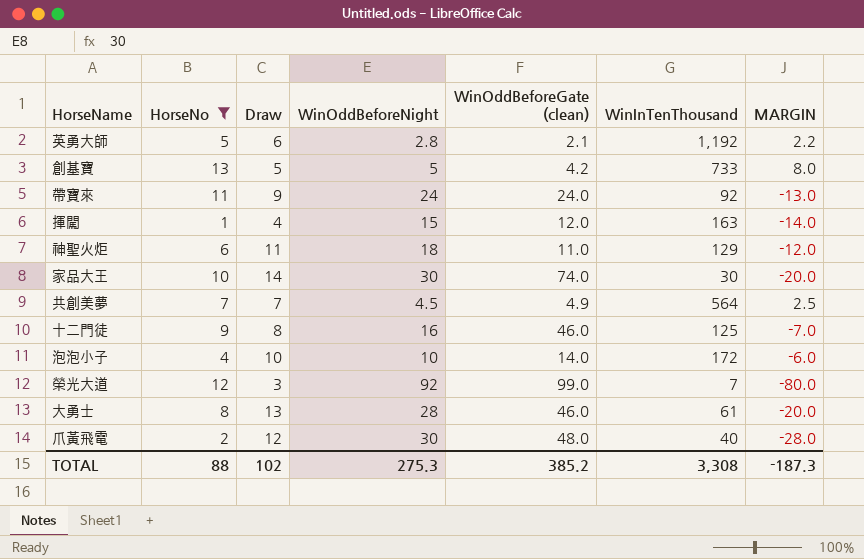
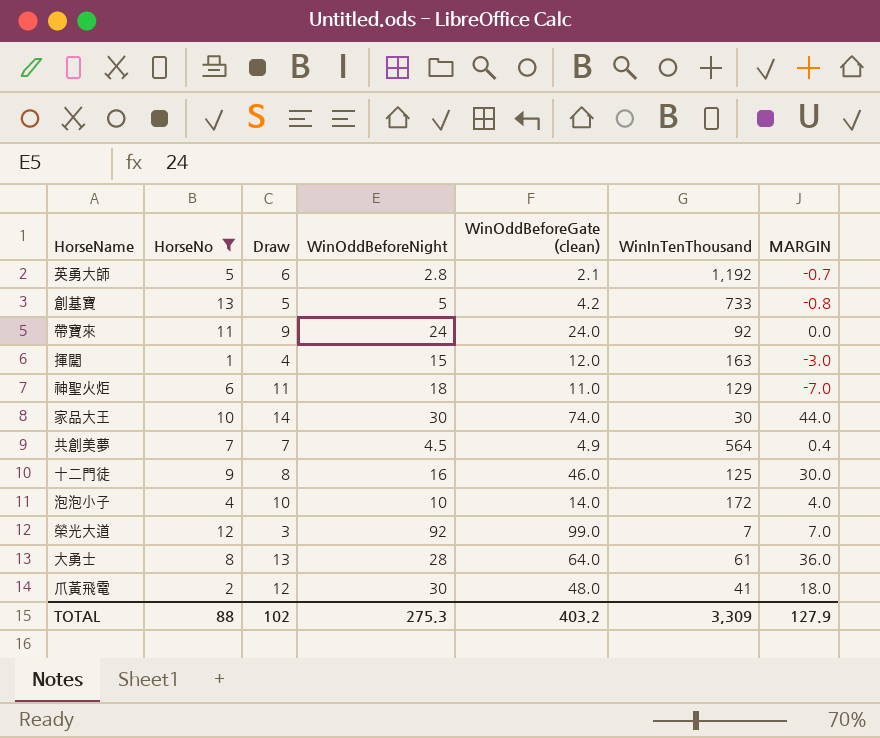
column MARGIN | formula: [HorseNo] - [WinOddBeforeNight] -> [WinOddBeforeGate (clean)] - [WinOddBeforeNight]
大勇士 | WinOddBeforeGate (clean): 46.0 -> 64.0
爪黃飛電 | WinInTenThousand: 40 -> 41
TOTAL | WinOddBeforeGate (clean): 385.2 -> 403.2
TOTAL | WinInTenThousand: 3,308 -> 3,309
TOTAL | MARGIN: -187.3 -> 127.9

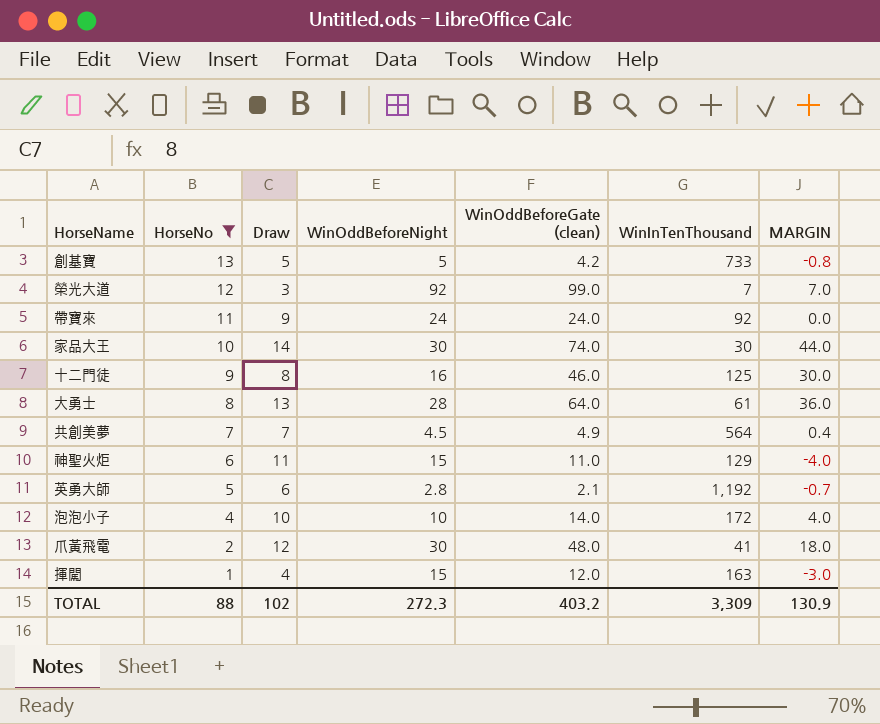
row order: none -> HorseNo descending
神聖火炬 | WinOddBeforeNight: 18 -> 15
神聖火炬 | MARGIN: -7.0 -> -4.0
TOTAL | WinOddBeforeNight: 275.3 -> 272.3
TOTAL | MARGIN: 127.9 -> 130.9

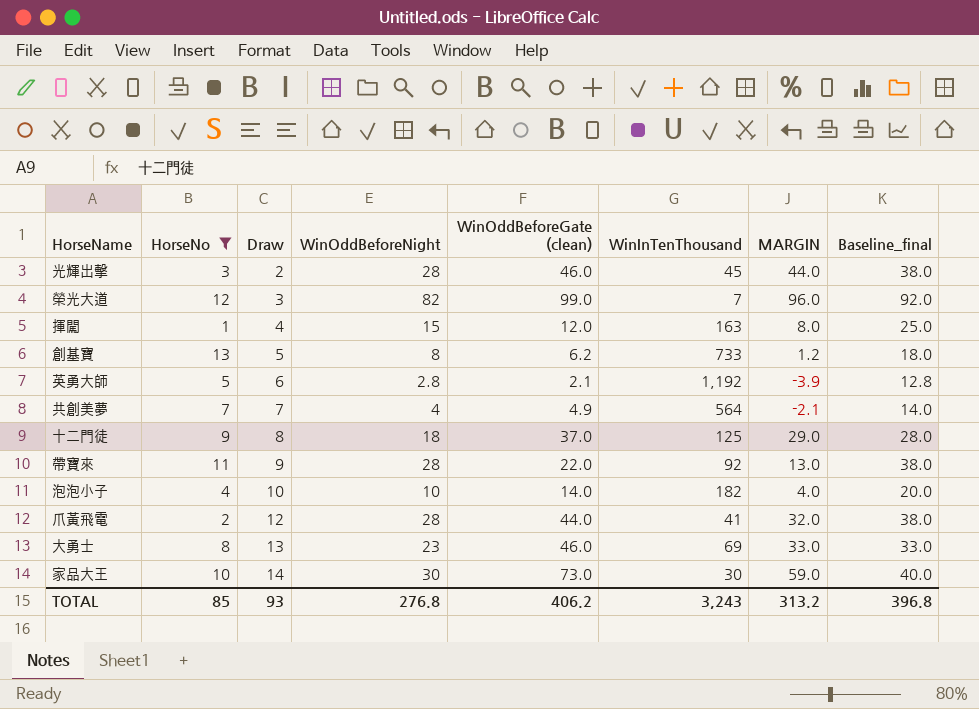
row order: HorseNo descending -> Draw ascending
column MARGIN | formula: [WinOddBeforeGate (clean)] - [WinOddBeforeNight] -> [WinOddBeforeGate (clean)] - [Draw]
column Baseline_final | formula: none -> [WinOddBeforeNight] + 10
row 神聖火炬: 6 | 11 | 15 | 11.0 | 129 | -4.0 -> none
row 光輝出擊: none -> 3 | 2 | 28 | 46.0 | 45 | 44.0 | 38.0
榮光大道 | WinOddBeforeNight: 92 -> 82
創基寶 | WinOddBeforeNight: 5 -> 8
創基寶 | WinOddBeforeGate (clean): 4.2 -> 6.2
共創美夢 | WinOddBeforeNight: 4.5 -> 4
十二門徒 | WinOddBeforeNight: 16 -> 18
十二門徒 | WinOddBeforeGate (clean): 46.0 -> 37.0
帶寶來 | WinOddBeforeNight: 24 -> 28
帶寶來 | WinOddBeforeGate (clean): 24.0 -> 22.0
泡泡小子 | WinInTenThousand: 172 -> 182
爪黃飛電 | WinOddBeforeNight: 30 -> 28
爪黃飛電 | WinOddBeforeGate (clean): 48.0 -> 44.0
大勇士 | WinOddBeforeNight: 28 -> 23
大勇士 | WinOddBeforeGate (clean): 64.0 -> 46.0
大勇士 | WinInTenThousand: 61 -> 69
家品大王 | WinOddBeforeGate (clean): 74.0 -> 73.0
TOTAL | HorseNo: 88 -> 85
TOTAL | Draw: 102 -> 93
TOTAL | WinOddBeforeNight: 272.3 -> 276.8
TOTAL | WinOddBeforeGate (clean): 403.2 -> 406.2
TOTAL | WinInTenThousand: 3,309 -> 3,243
TOTAL | MARGIN: 130.9 -> 313.2

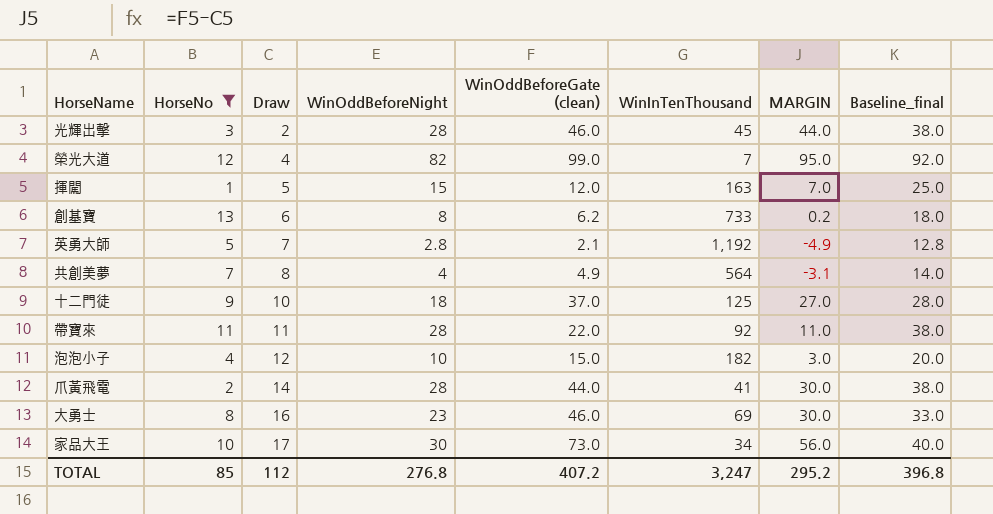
榮光大道 | Draw: 3 -> 4
榮光大道 | MARGIN: 96.0 -> 95.0
揮闖 | Draw: 4 -> 5
揮闖 | MARGIN: 8.0 -> 7.0
創基寶 | Draw: 5 -> 6
創基寶 | MARGIN: 1.2 -> 0.2
英勇大師 | Draw: 6 -> 7
英勇大師 | MARGIN: -3.9 -> -4.9
共創美夢 | Draw: 7 -> 8
共創美夢 | MARGIN: -2.1 -> -3.1
十二門徒 | Draw: 8 -> 10
十二門徒 | MARGIN: 29.0 -> 27.0
帶寶來 | Draw: 9 -> 11
帶寶來 | MARGIN: 13.0 -> 11.0
泡泡小子 | Draw: 10 -> 12
泡泡小子 | WinOddBeforeGate (clean): 14.0 -> 15.0
泡泡小子 | MARGIN: 4.0 -> 3.0
爪黃飛電 | Draw: 12 -> 14
爪黃飛電 | MARGIN: 32.0 -> 30.0
大勇士 | Draw: 13 -> 16
大勇士 | MARGIN: 33.0 -> 30.0
家品大王 | Draw: 14 -> 17
家品大王 | WinInTenThousand: 30 -> 34
家品大王 | MARGIN: 59.0 -> 56.0
TOTAL | Draw: 93 -> 112
TOTAL | WinOddBeforeGate (clean): 406.2 -> 407.2
TOTAL | WinInTenThousand: 3,243 -> 3,247
TOTAL | MARGIN: 313.2 -> 295.2

